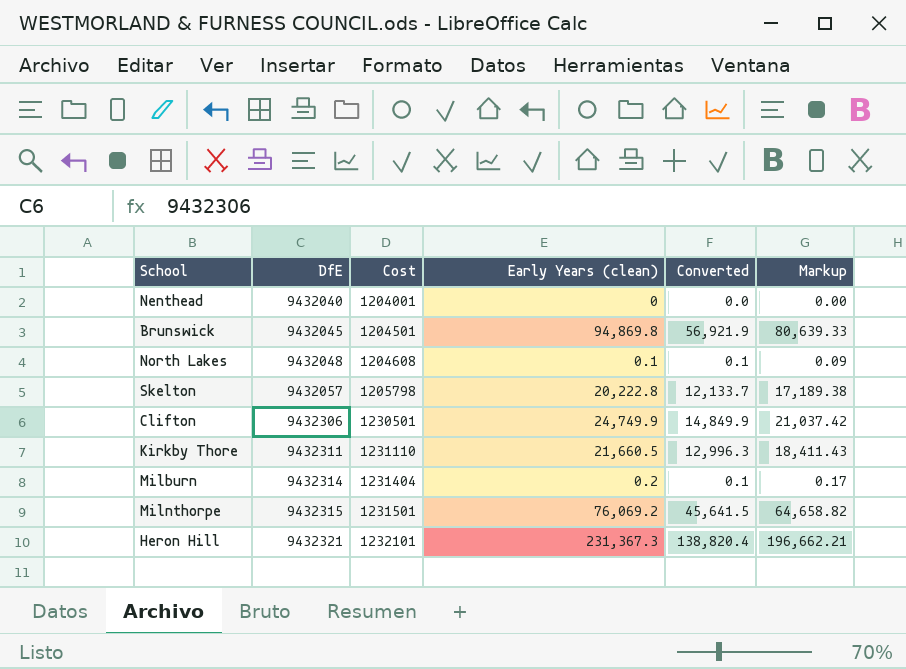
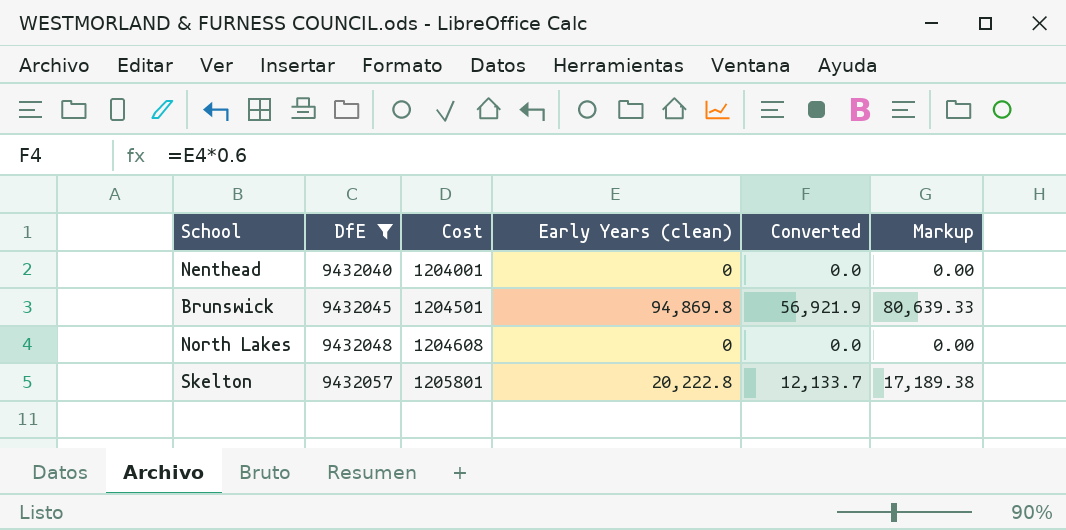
filter: none -> DfE <= 9432057
North Lakes | Early Years (clean): 0.1 -> 0
North Lakes | Converted: 0.1 -> 0.0
North Lakes | Markup: 0.09 -> 0.00
Skelton | Cost: 1205798 -> 1205801

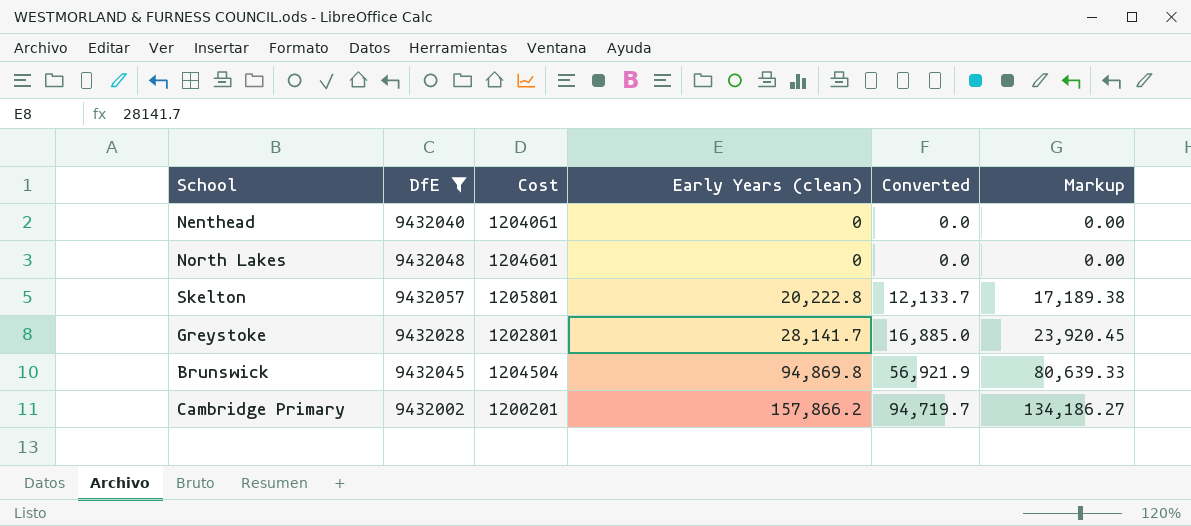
row order: DfE ascending -> Early Years (clean) ascending
Nenthead | Cost: 1204001 -> 1204061
North Lakes | Cost: 1204608 -> 1204601
row Greystoke: none -> 9432028 | 1202801 | 28,141.7 | 16,885.0 | 23,920.45
Brunswick | Cost: 1204501 -> 1204504
row Cambridge Primary: none -> 9432002 | 1200201 | 157,866.2 | 94,719.7 | 134,186.27

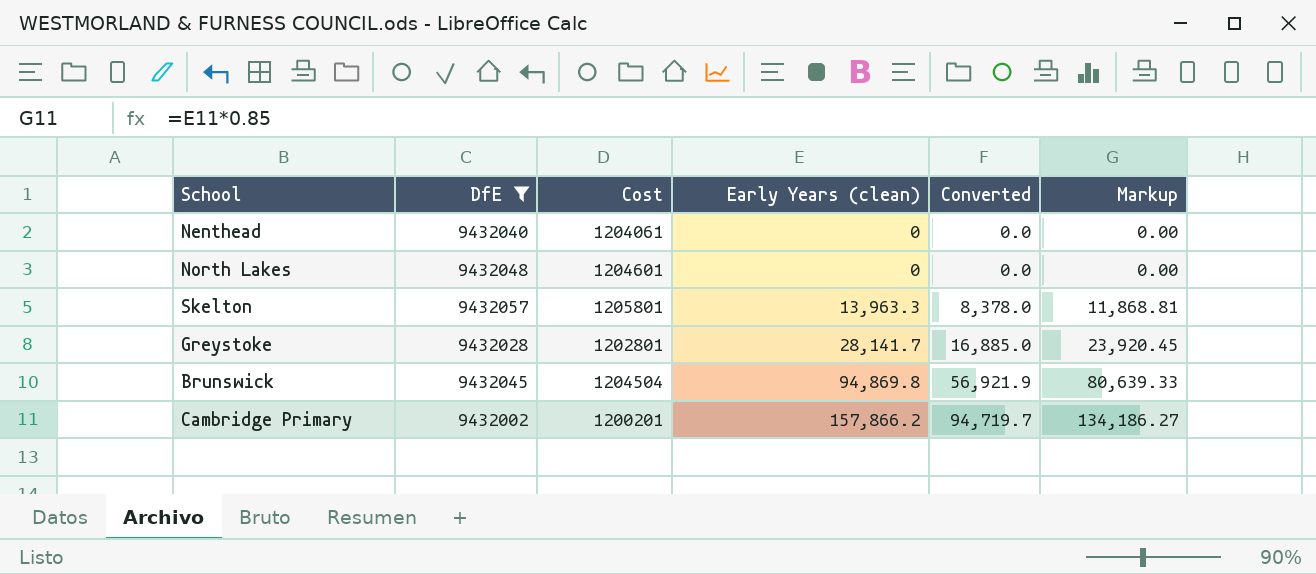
Skelton | Early Years (clean): 20,222.8 -> 13,963.3
Skelton | Converted: 12,133.7 -> 8,378.0
Skelton | Markup: 17,189.38 -> 11,868.81

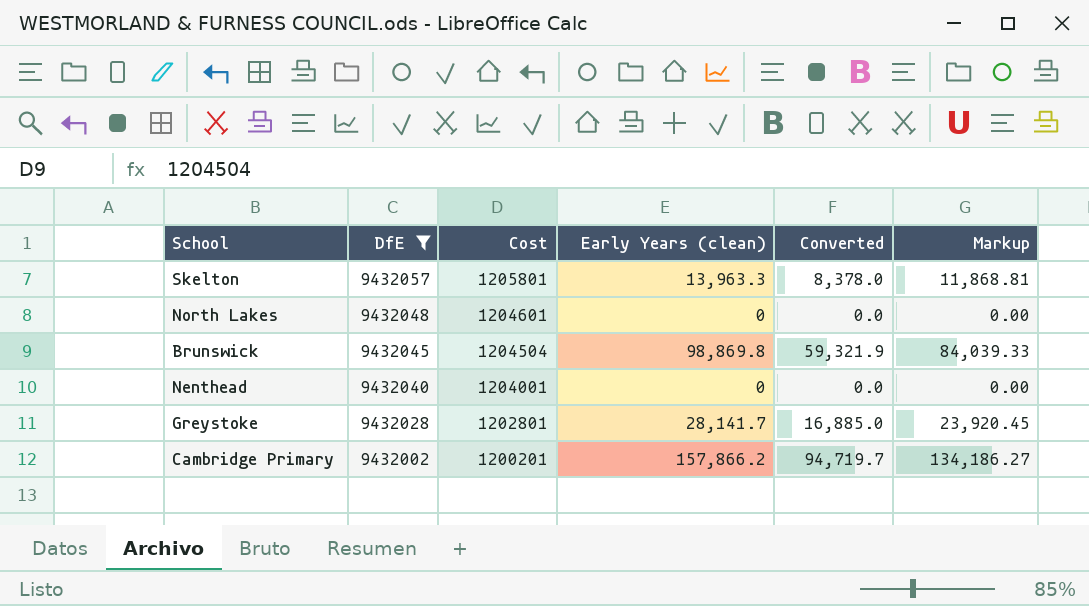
row order: Early Years (clean) ascending -> DfE descending
Brunswick | Early Years (clean): 94,869.8 -> 98,869.8
Brunswick | Converted: 56,921.9 -> 59,321.9
Brunswick | Markup: 80,639.33 -> 84,039.33
Nenthead | Cost: 1204061 -> 1204001

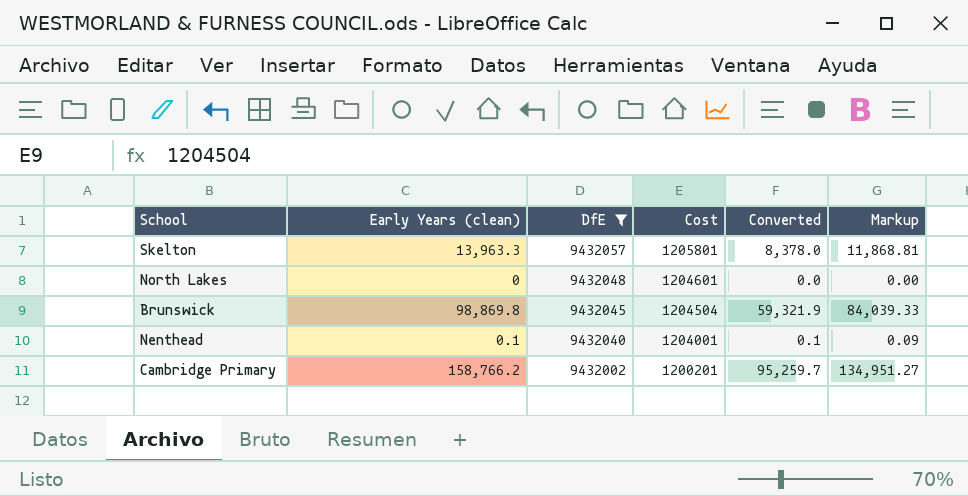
column Early Years (clean) | position: 4 -> 2
row Greystoke: 9432028 | 1202801 | 28,141.7 | 16,885.0 | 23,920.45 -> none
Nenthead | Early Years (clean): 0 -> 0.1
Nenthead | Converted: 0.0 -> 0.1
Nenthead | Markup: 0.00 -> 0.09
Cambridge Primary | Early Years (clean): 157,866.2 -> 158,766.2
Cambridge Primary | Converted: 94,719.7 -> 95,259.7
Cambridge Primary | Markup: 134,186.27 -> 134,951.27

